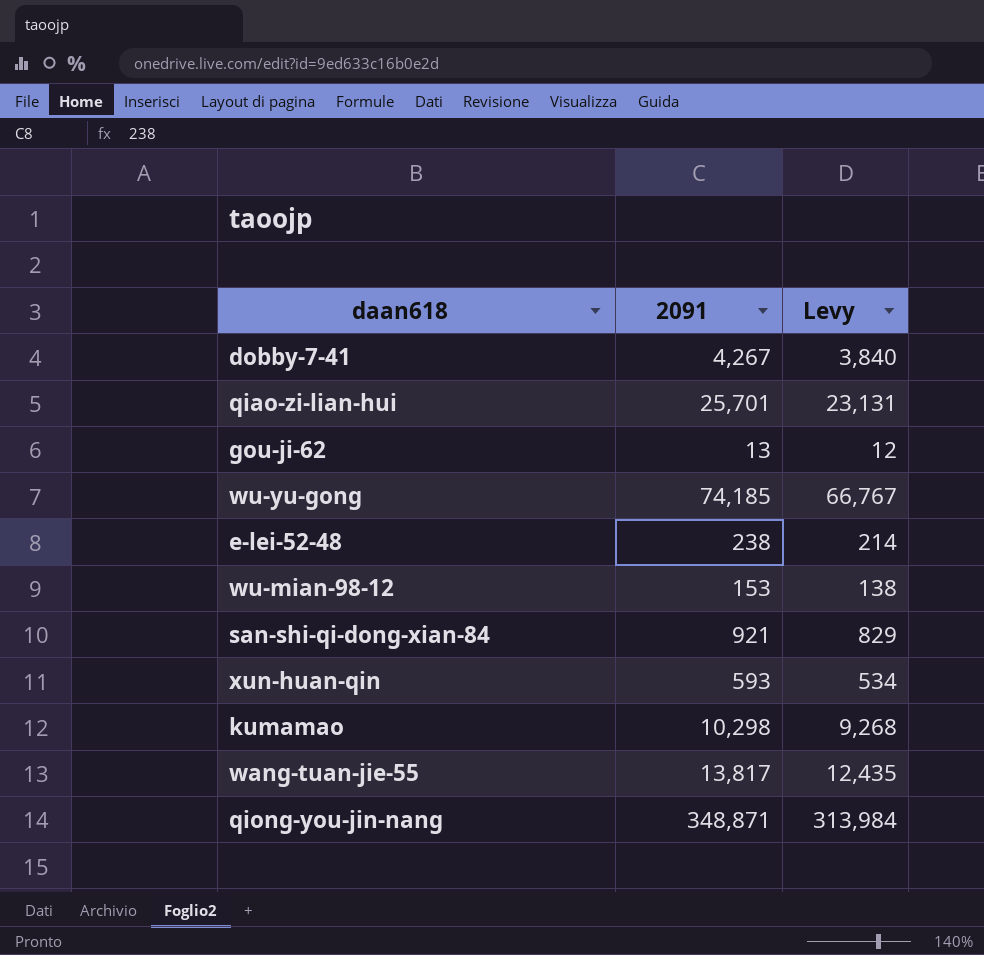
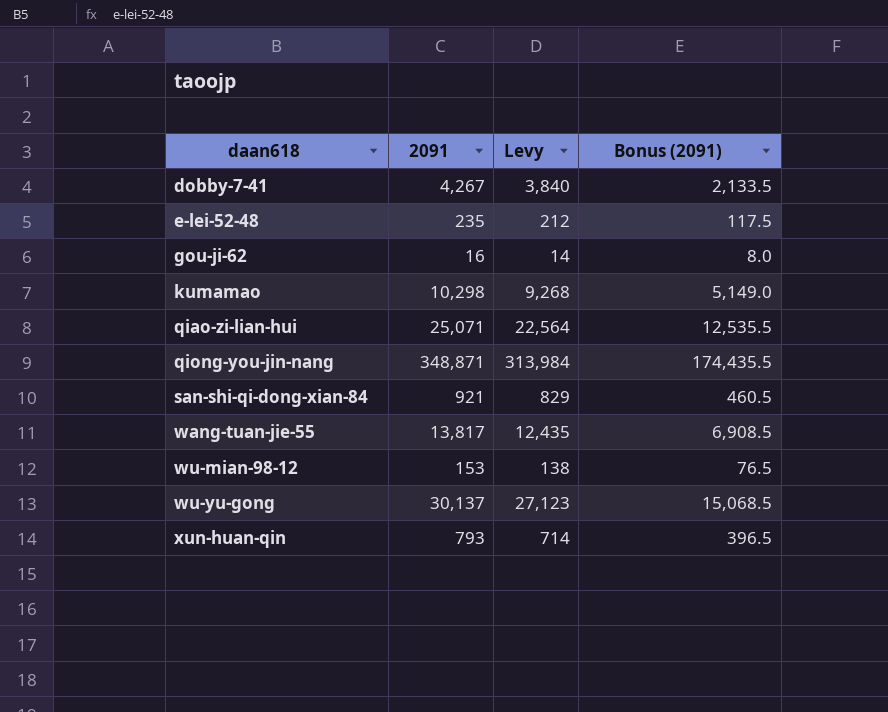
row order: none -> daan618 ascending
column Bonus (2091) | formula: none -> [2091] * 0.5
e-lei-52-48 | 2091: 238 -> 235
e-lei-52-48 | Levy: 214 -> 212
gou-ji-62 | 2091: 13 -> 16
gou-ji-62 | Levy: 12 -> 14
qiao-zi-lian-hui | 2091: 25,701 -> 25,071
qiao-zi-lian-hui | Levy: 23,131 -> 22,564
wu-yu-gong | 2091: 74,185 -> 30,137
wu-yu-gong | Levy: 66,767 -> 27,123
xun-huan-qin | 2091: 593 -> 793
xun-huan-qin | Levy: 534 -> 714

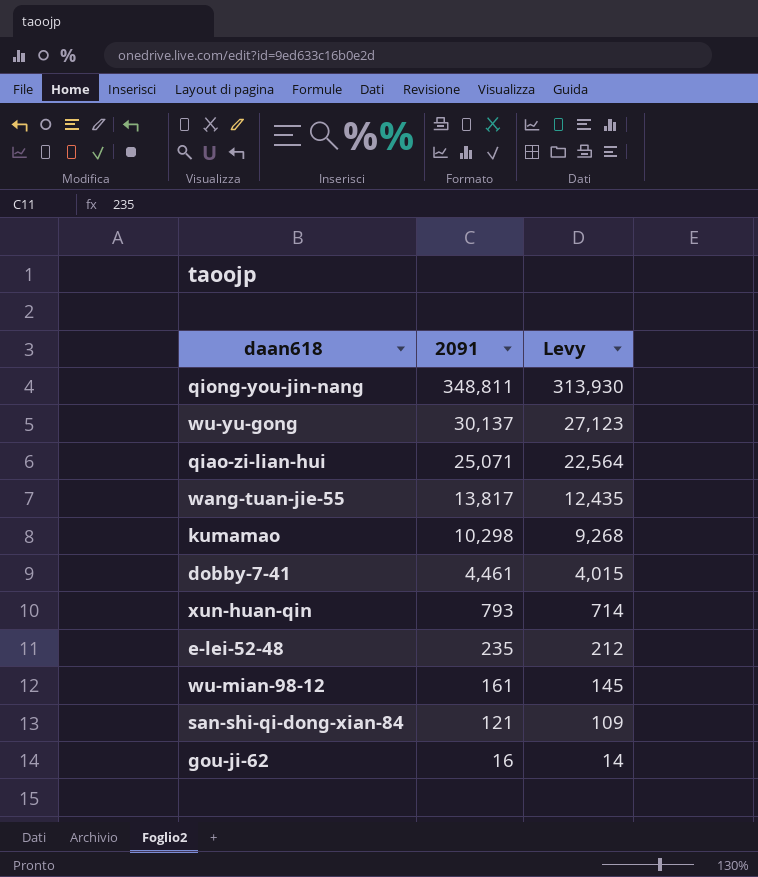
row order: daan618 ascending -> 2091 descending
column Bonus (2091) | formula: [2091] * 0.5 -> none
qiong-you-jin-nang | 2091: 348,871 -> 348,811
qiong-you-jin-nang | Levy: 313,984 -> 313,930
dobby-7-41 | 2091: 4,267 -> 4,461
dobby-7-41 | Levy: 3,840 -> 4,015
wu-mian-98-12 | 2091: 153 -> 161
wu-mian-98-12 | Levy: 138 -> 145
san-shi-qi-dong-xian-84 | 2091: 921 -> 121
san-shi-qi-dong-xian-84 | Levy: 829 -> 109

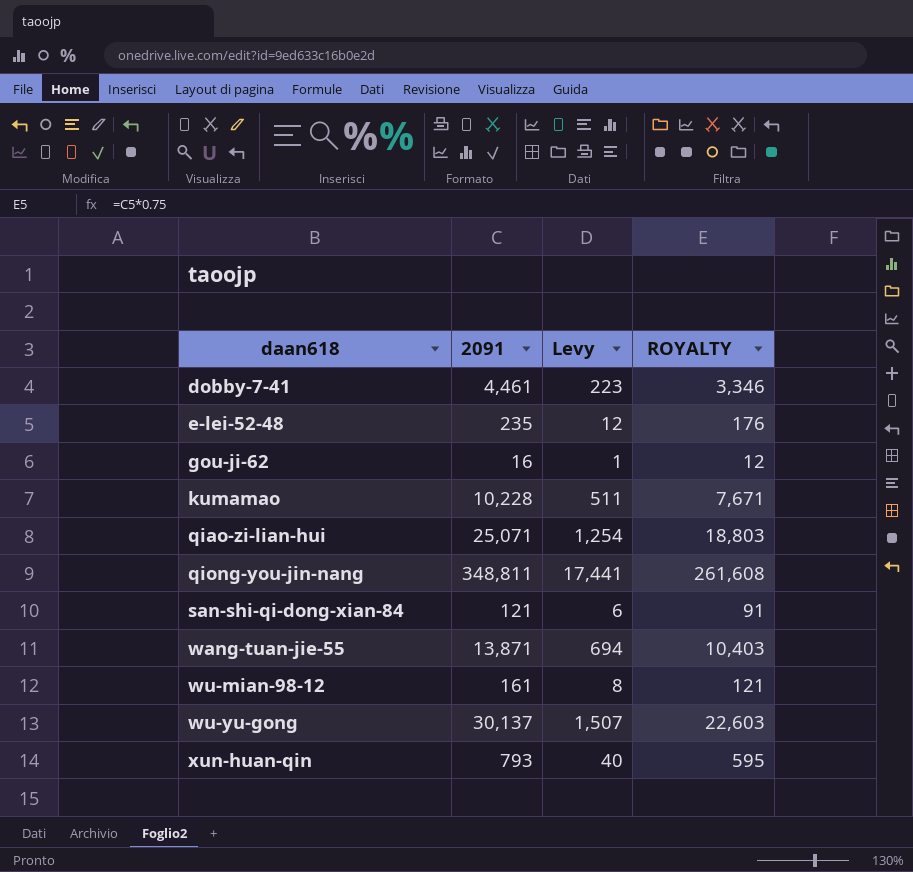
row order: 2091 descending -> daan618 ascending
column Levy | formula: [2091] * 0.9 -> [2091] * 0.05
column ROYALTY | formula: none -> [2091] * 0.75
kumamao | 2091: 10,298 -> 10,228
wang-tuan-jie-55 | 2091: 13,817 -> 13,871

